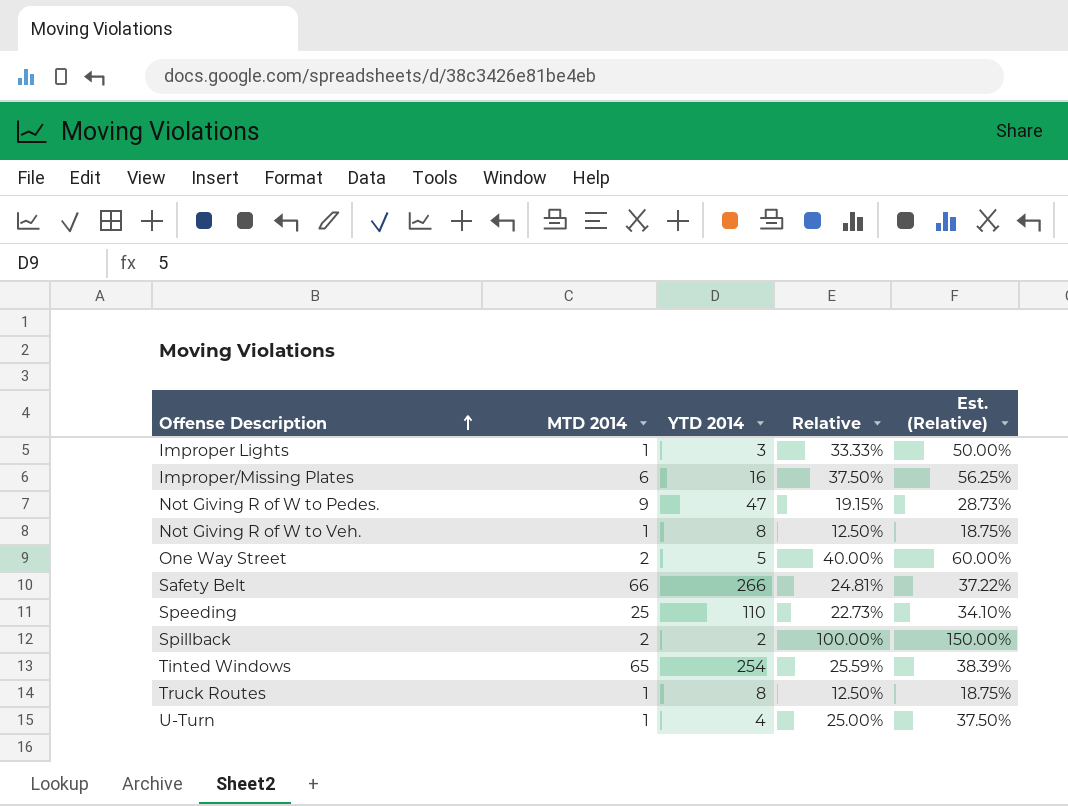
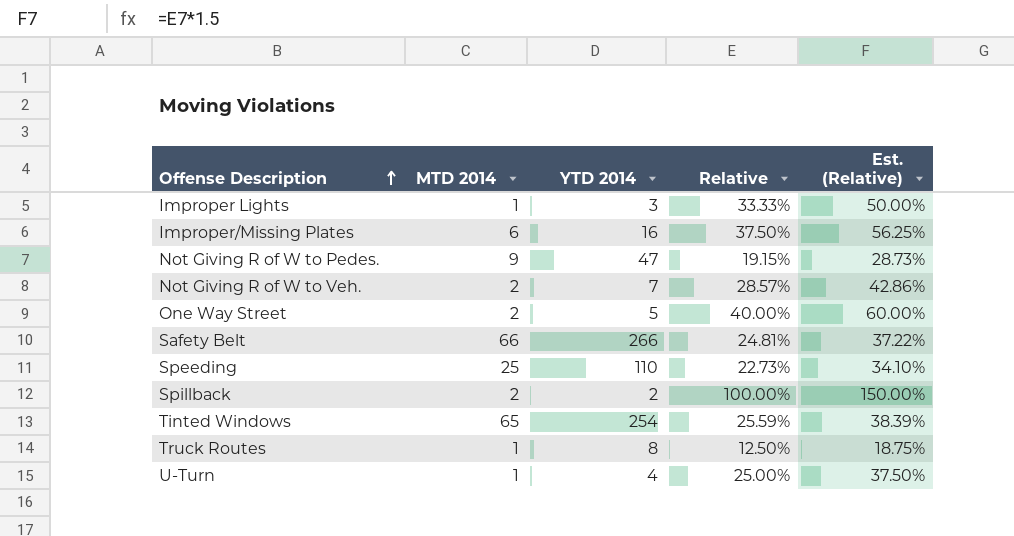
Not Giving R of W to Veh. | MTD 2014: 1 -> 2
Not Giving R of W to Veh. | YTD 2014: 8 -> 7
Not Giving R of W to Veh. | Relative: 12.50% -> 28.57%
Not Giving R of W to Veh. | Est. (Relative): 18.75% -> 42.86%

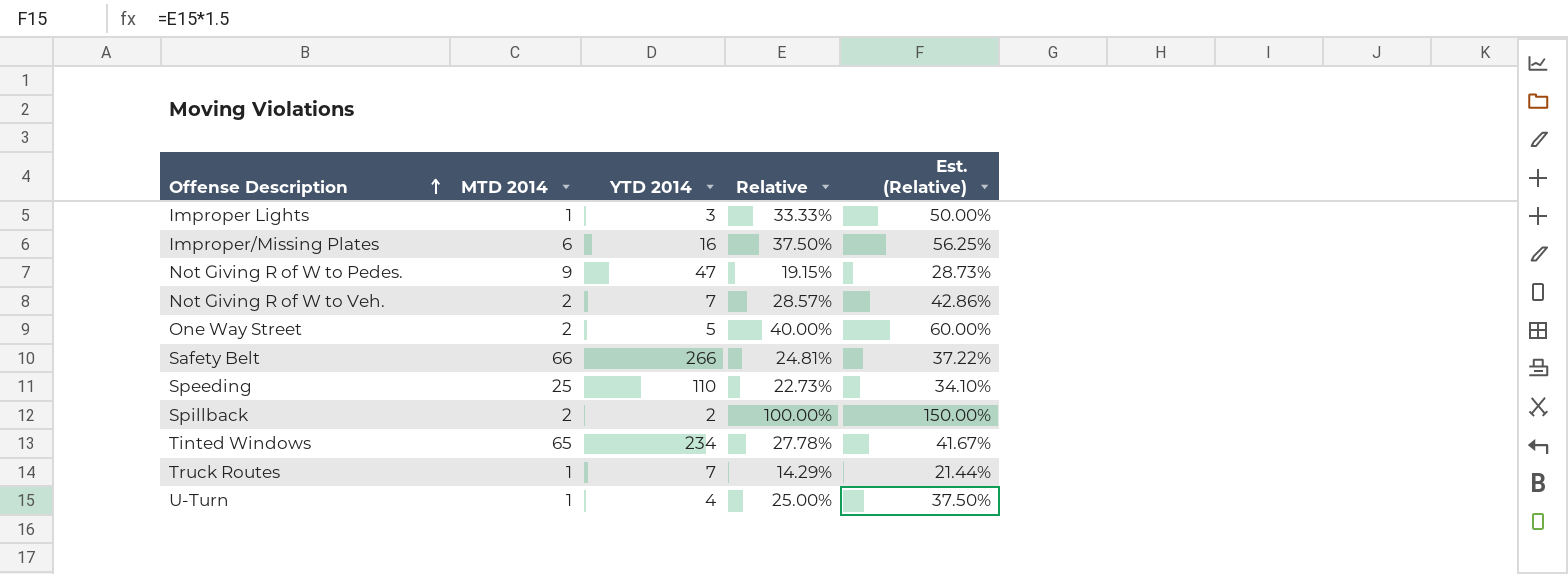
Tinted Windows | YTD 2014: 254 -> 234
Tinted Windows | Relative: 25.59% -> 27.78%
Tinted Windows | Est. (Relative): 38.39% -> 41.67%
Truck Routes | YTD 2014: 8 -> 7
Truck Routes | Relative: 12.50% -> 14.29%
Truck Routes | Est. (Relative): 18.75% -> 21.44%

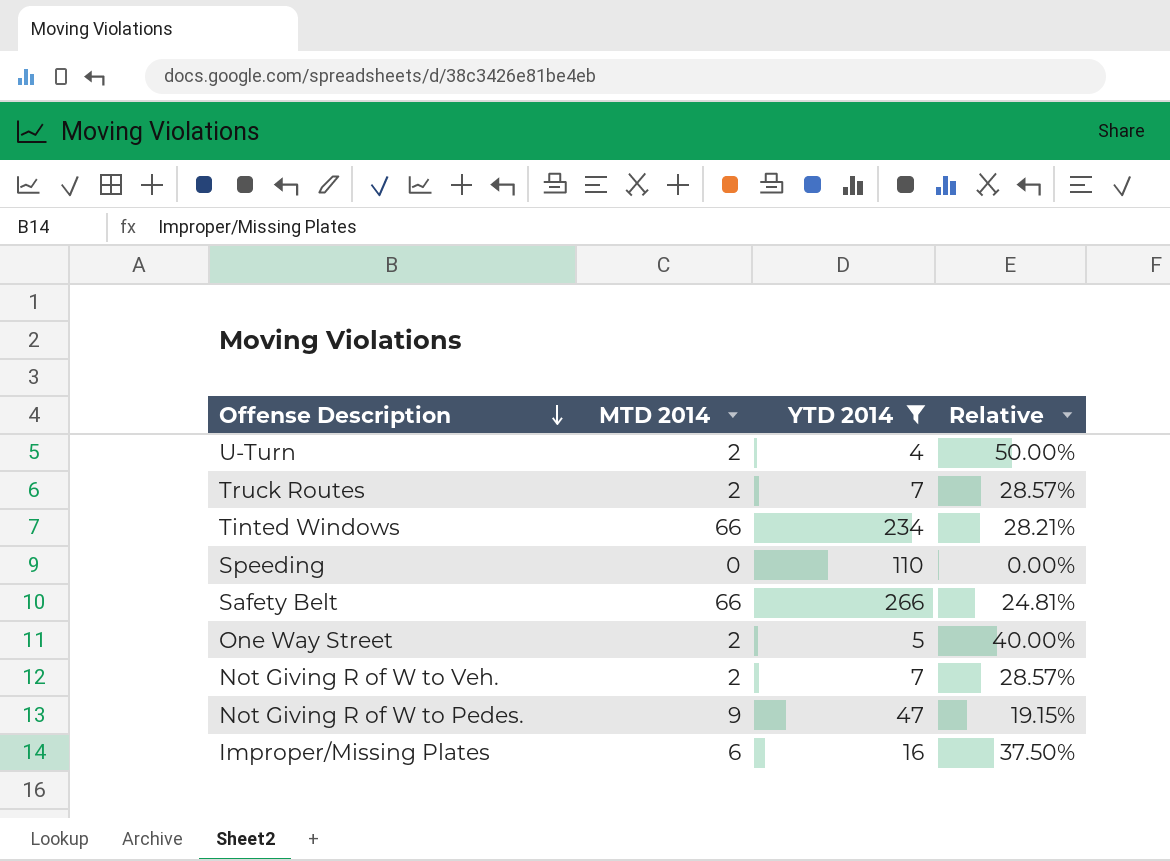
filter: none -> YTD 2014 >= 4
row order: Offense Description ascending -> Offense Description descending
column Est. (Relative) | formula: [Relative] * 1.5 -> none
U-Turn | MTD 2014: 1 -> 2
U-Turn | Relative: 25.00% -> 50.00%
Truck Routes | MTD 2014: 1 -> 2
Truck Routes | Relative: 14.29% -> 28.57%
Tinted Windows | MTD 2014: 65 -> 66
Tinted Windows | Relative: 27.78% -> 28.21%
Speeding | MTD 2014: 25 -> 0
Speeding | Relative: 22.73% -> 0.00%

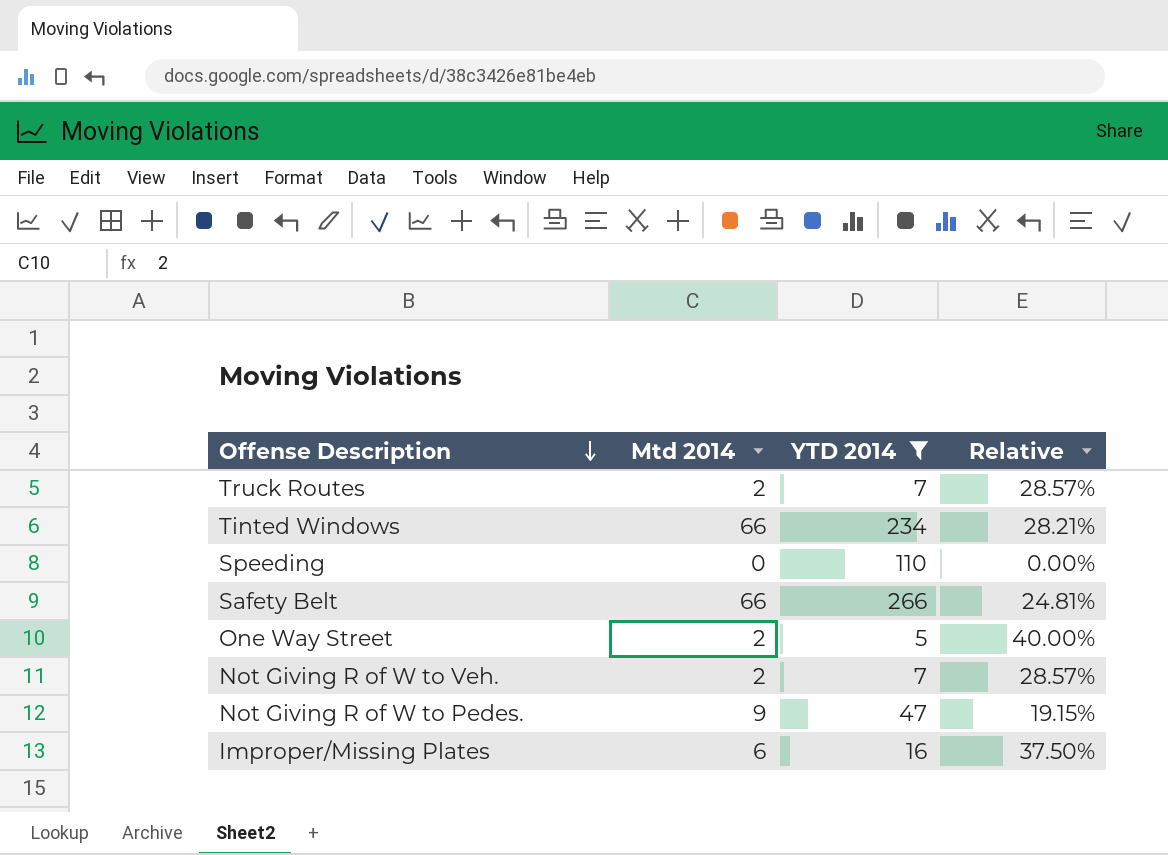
column name: MTD 2014 -> Mtd 2014
row U-Turn: 2 | 4 | 50.00% -> none

